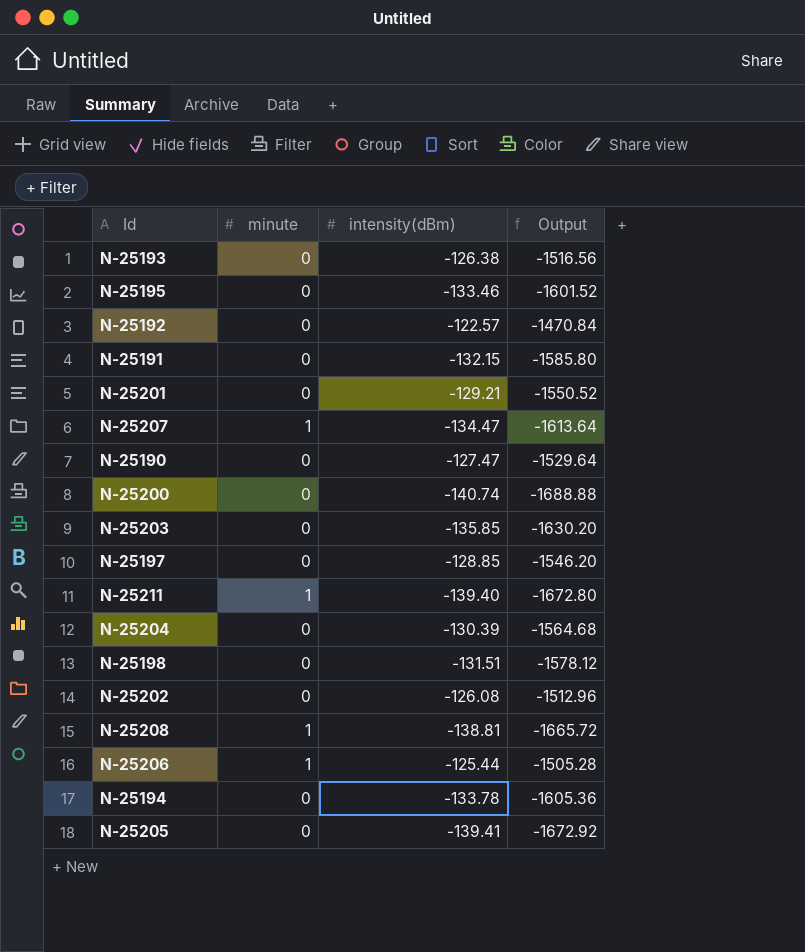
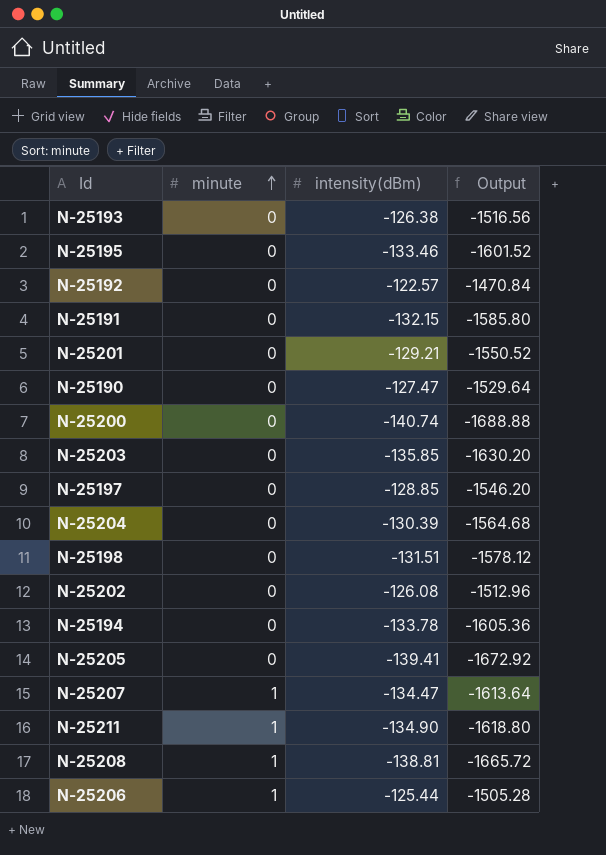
row order: none -> minute ascending
N-25211 | intensity(dBm): -139.40 -> -134.90
N-25211 | Output: -1672.80 -> -1618.80

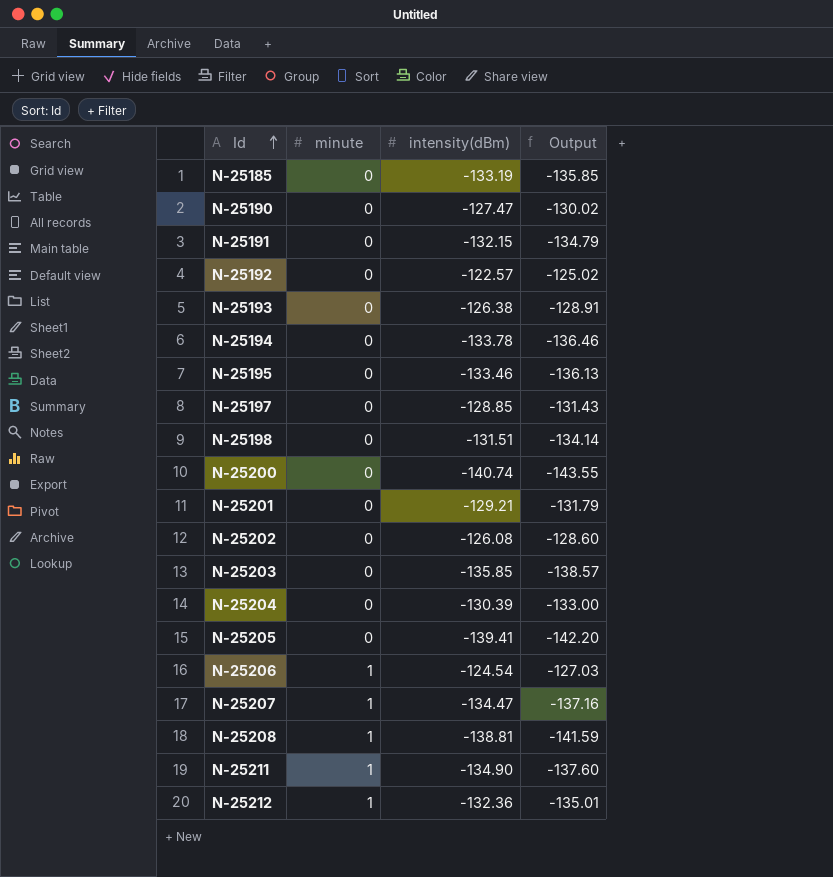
row order: minute ascending -> Id ascending
column Output | formula: [intensity(dBm)] * 12 -> [intensity(dBm)] * 1.02
row N-25185: none -> 0 | -133.19 | -135.85
N-25206 | intensity(dBm): -125.44 -> -124.54
row N-25212: none -> 1 | -132.36 | -135.01

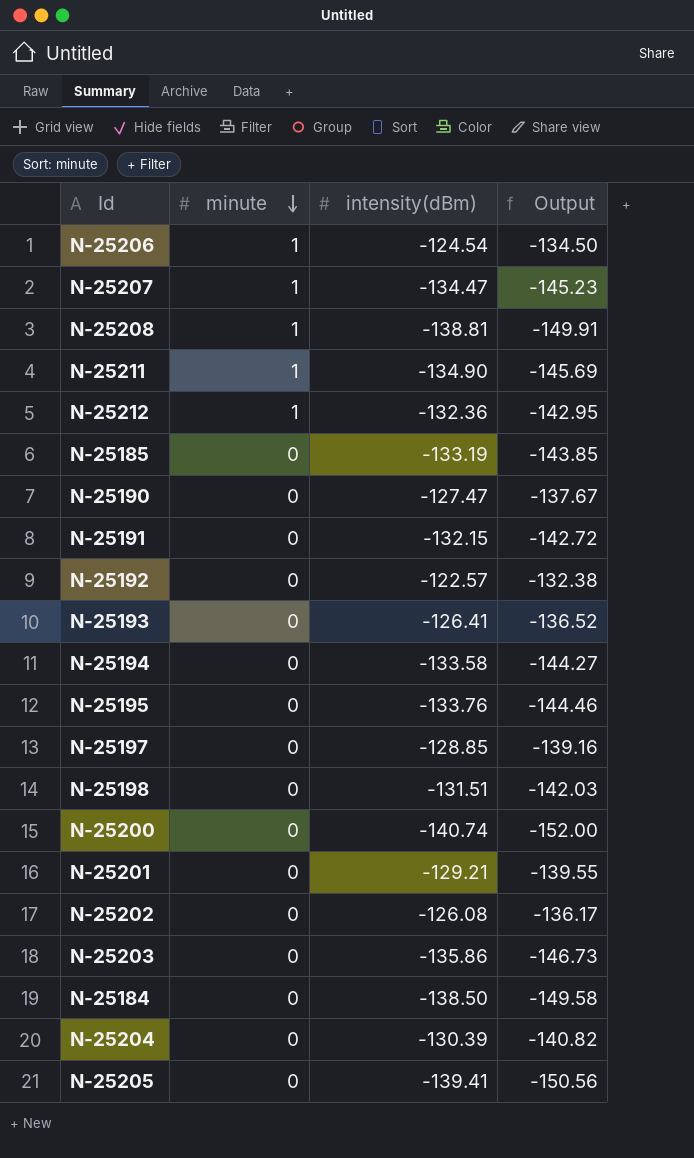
row order: Id ascending -> minute descending
column Output | formula: [intensity(dBm)] * 1.02 -> [intensity(dBm)] * 1.08
N-25193 | intensity(dBm): -126.38 -> -126.41
N-25194 | intensity(dBm): -133.78 -> -133.58
N-25195 | intensity(dBm): -133.46 -> -133.76
N-25203 | intensity(dBm): -135.85 -> -135.86
row N-25184: none -> 0 | -138.50 | -149.58

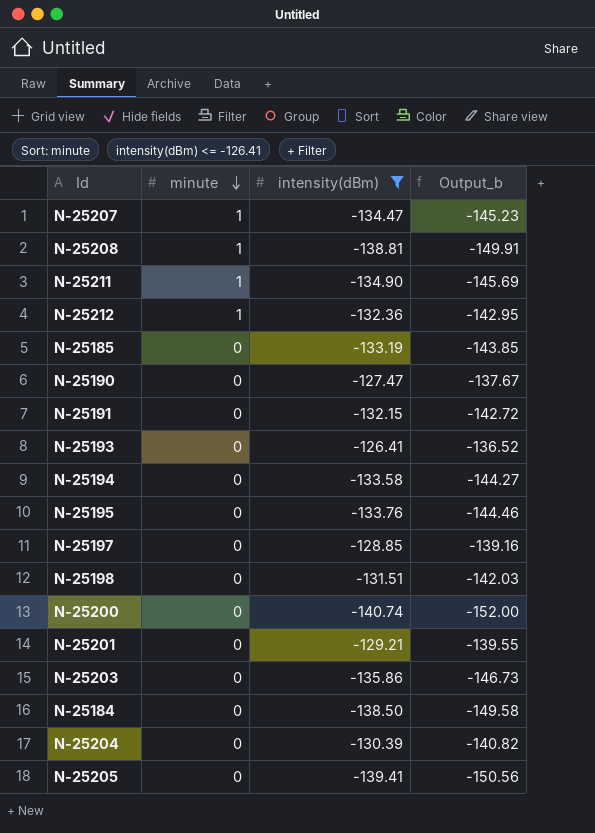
filter: none -> intensity(dBm) <= -126.41
column name: Output -> Output_b

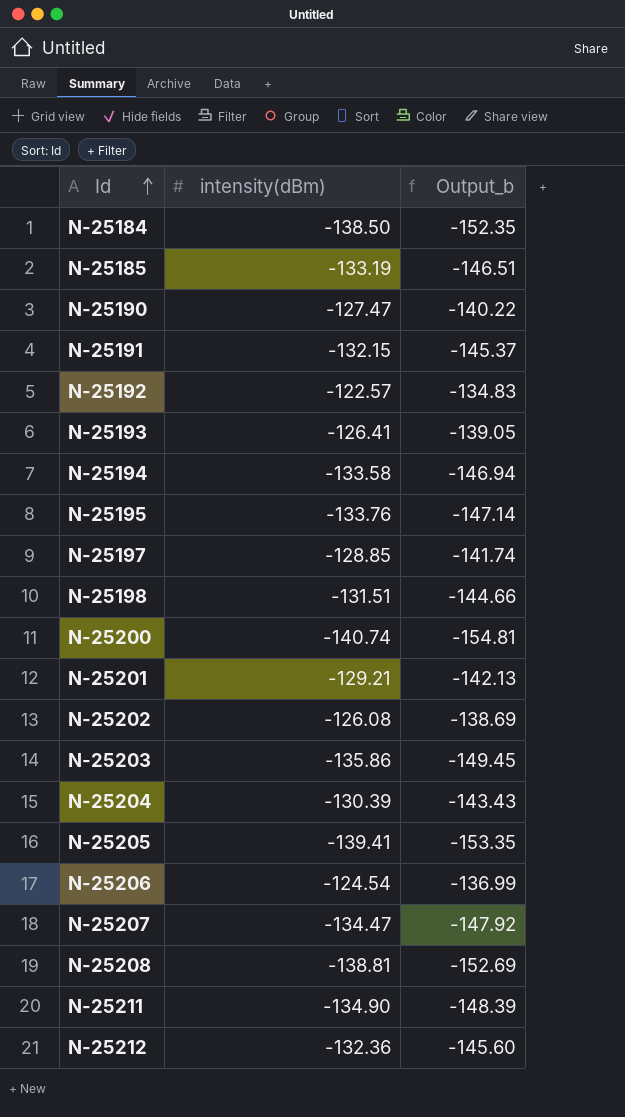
filter: intensity(dBm) <= -126.41 -> none
row order: minute descending -> Id ascending
column minute | position: 2 -> none
column Output_b | formula: [intensity(dBm)] * 1.08 -> [intensity(dBm)] * 1.1

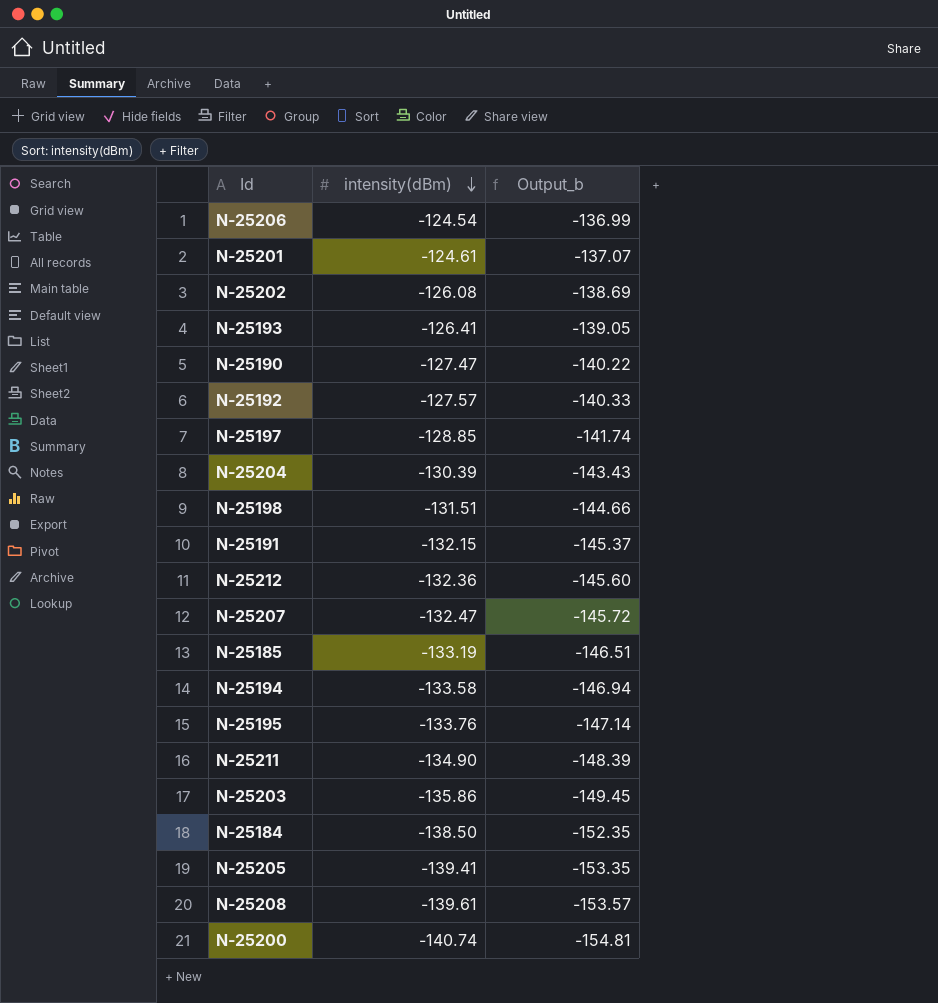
row order: Id ascending -> intensity(dBm) descending
N-25201 | intensity(dBm): -129.21 -> -124.61
N-25201 | Output_b: -142.13 -> -137.07
N-25192 | intensity(dBm): -122.57 -> -127.57
N-25192 | Output_b: -134.83 -> -140.33
N-25207 | intensity(dBm): -134.47 -> -132.47
N-25207 | Output_b: -147.92 -> -145.72
N-25208 | intensity(dBm): -138.81 -> -139.61
N-25208 | Output_b: -152.69 -> -153.57

